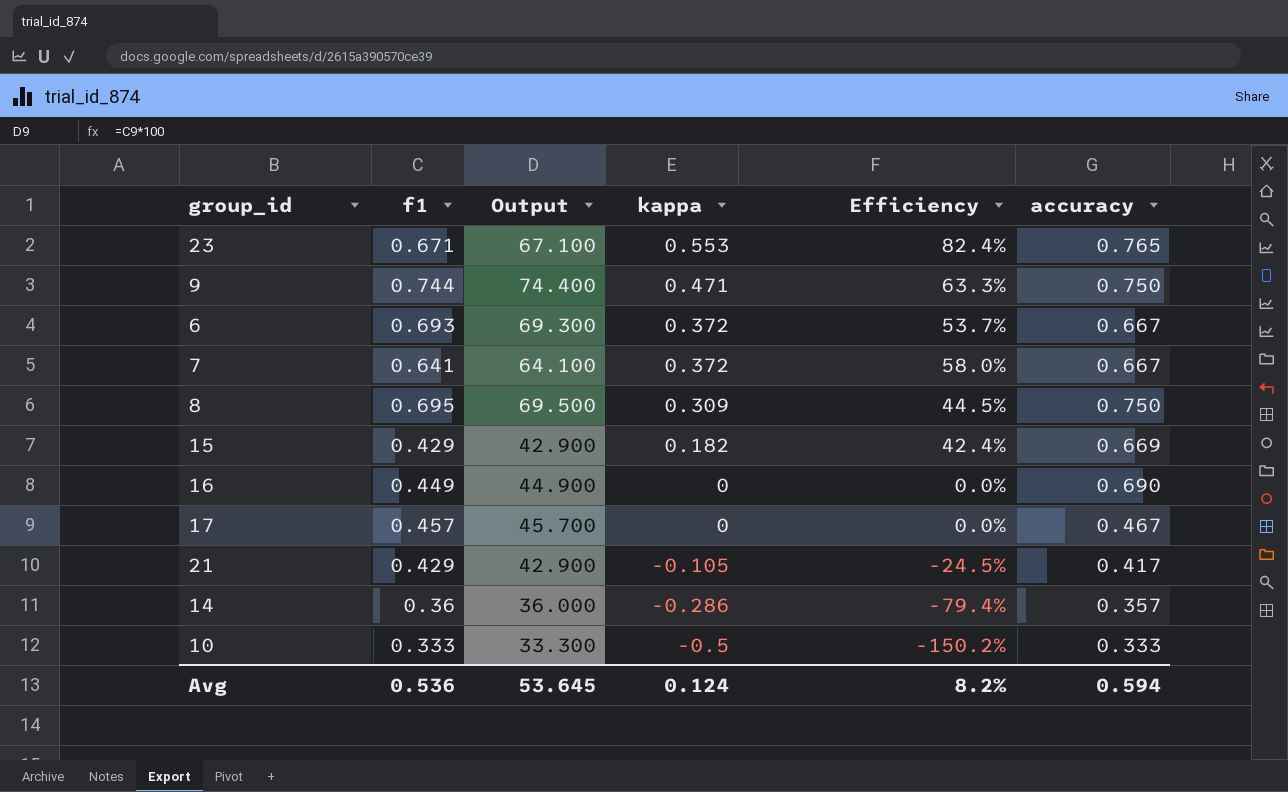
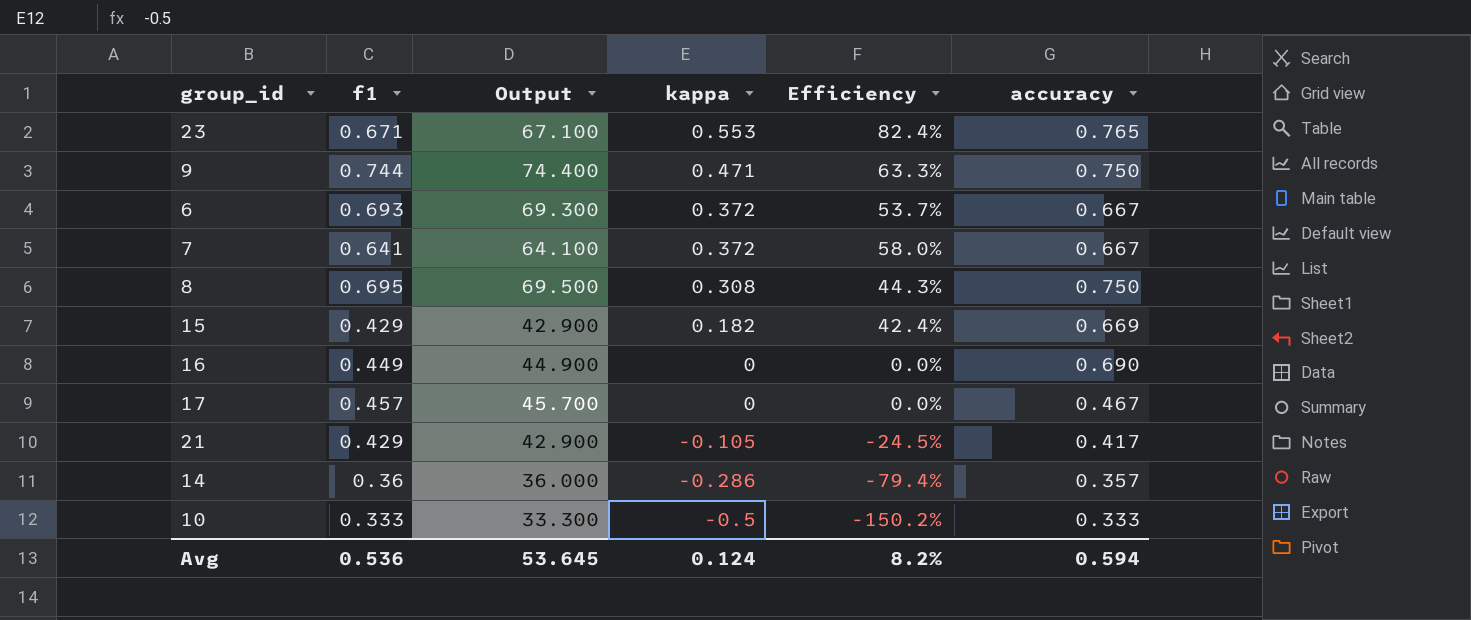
8 | kappa: 0.309 -> 0.308
8 | Efficiency: 44.5% -> 44.3%

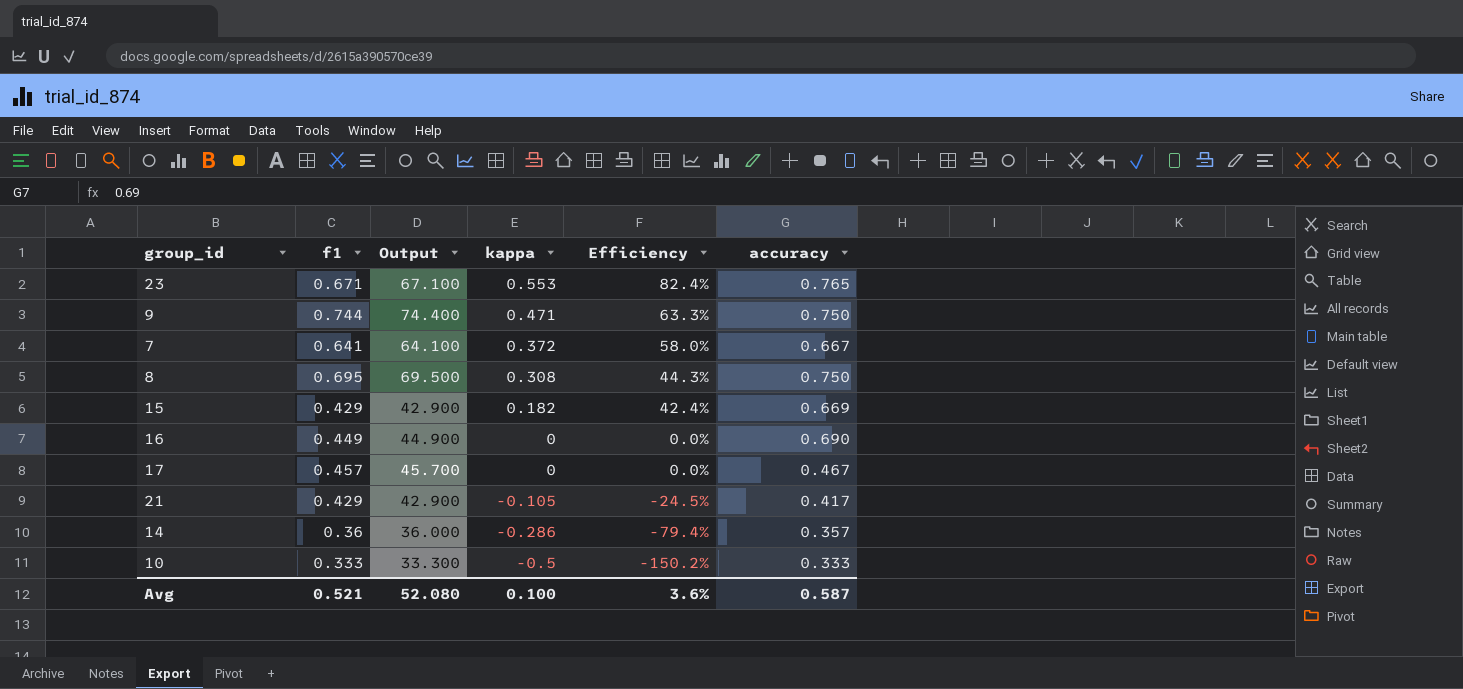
row 6: 0.693 | 69.300 | 0.372 | 53.7% | 0.667 -> none
Avg | f1: 0.536 -> 0.521
Avg | Output: 53.645 -> 52.080
Avg | kappa: 0.124 -> 0.100
Avg | Efficiency: 8.2% -> 3.6%
Avg | accuracy: 0.594 -> 0.587

